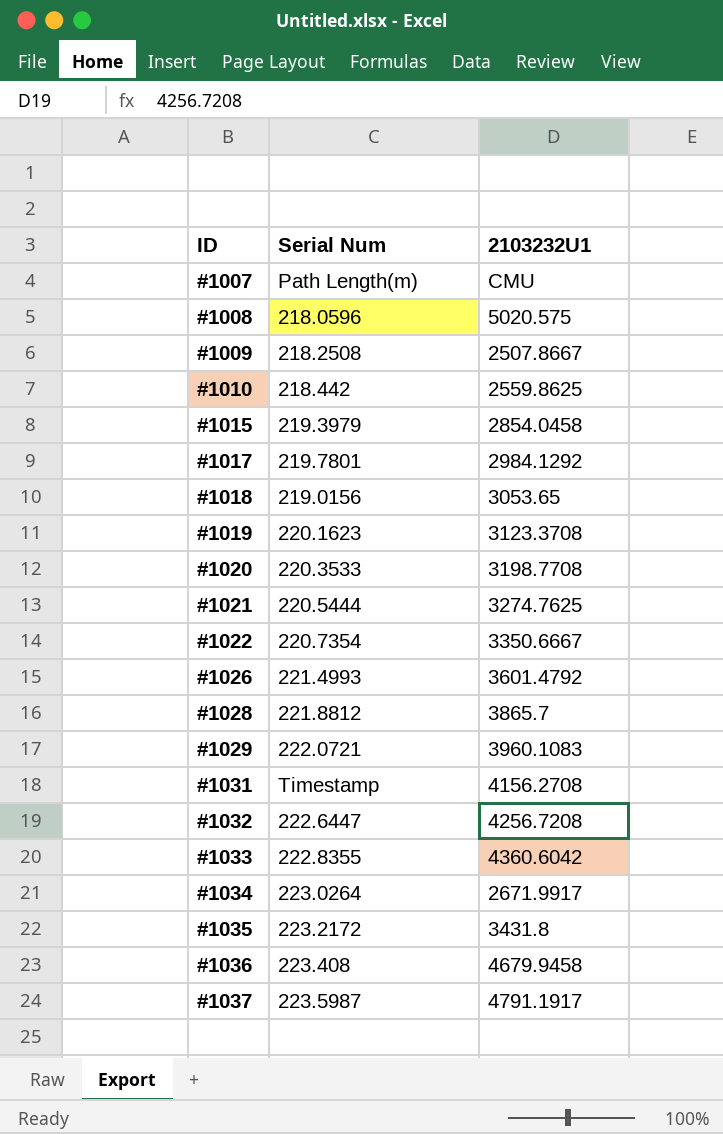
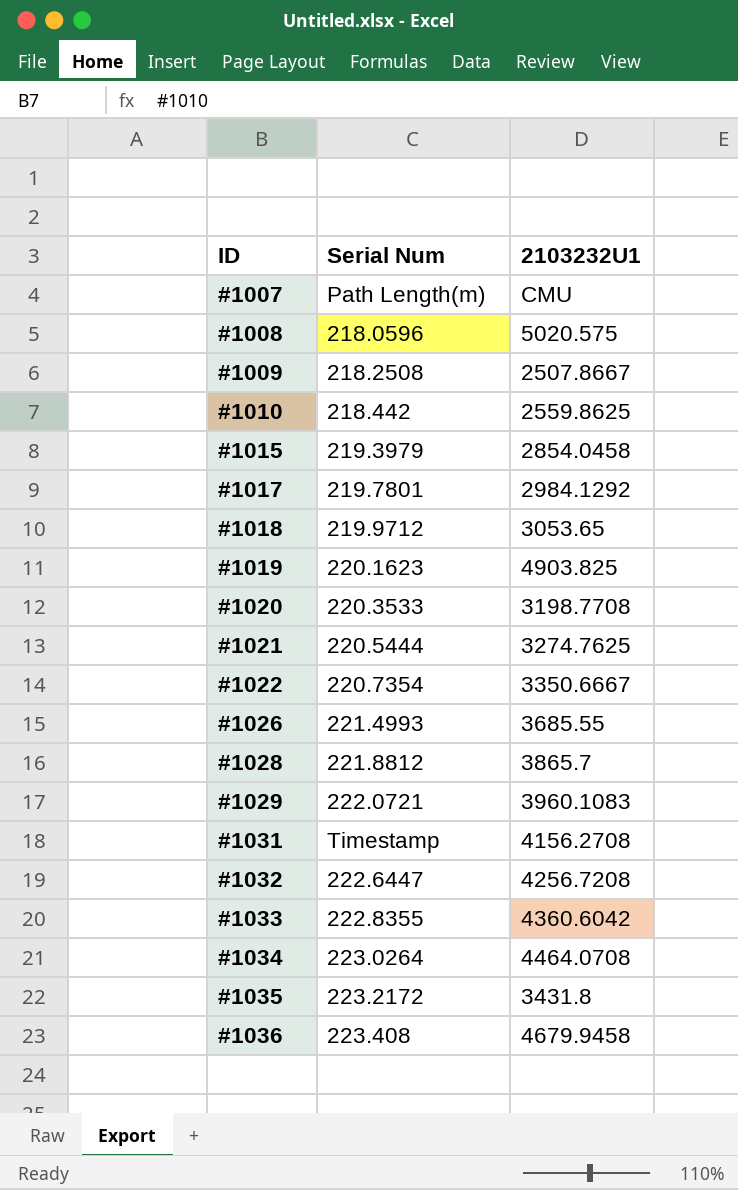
row #1037: 223.5987 | 4791.1917 -> none
#1018 | Serial Num: 219.0156 -> 219.9712
#1019 | 2103232U1: 3123.3708 -> 4903.825
#1026 | 2103232U1: 3601.4792 -> 3685.55
#1034 | 2103232U1: 2671.9917 -> 4464.0708

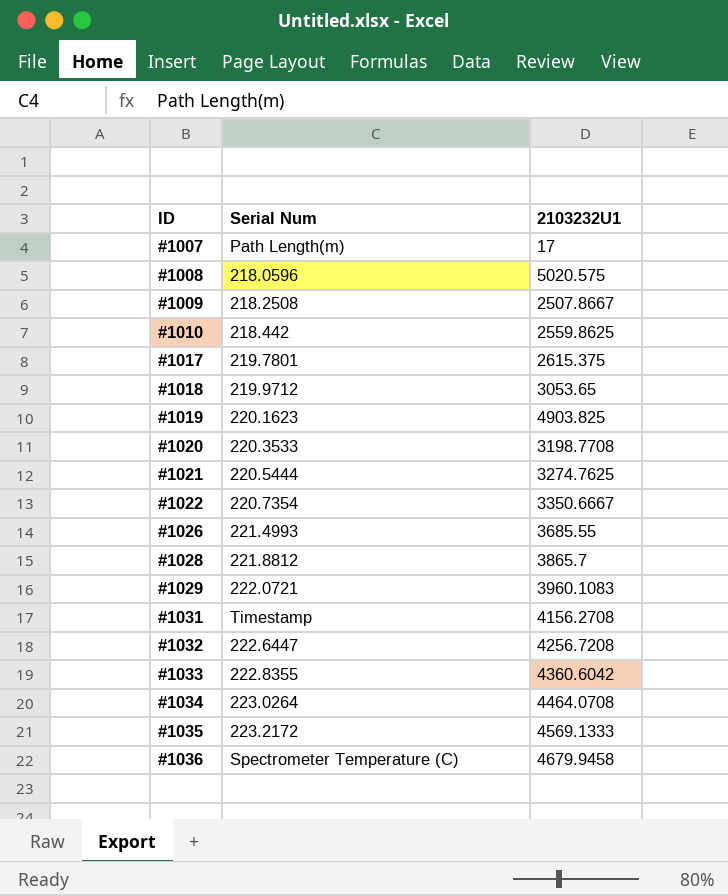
row #1015: 219.3979 | 2854.0458 -> none
#1007 | 2103232U1: CMU -> 17
#1017 | 2103232U1: 2984.1292 -> 2615.375
#1035 | 2103232U1: 3431.8 -> 4569.1333
#1036 | Serial Num: 223.408 -> Spectrometer Temperature (C)

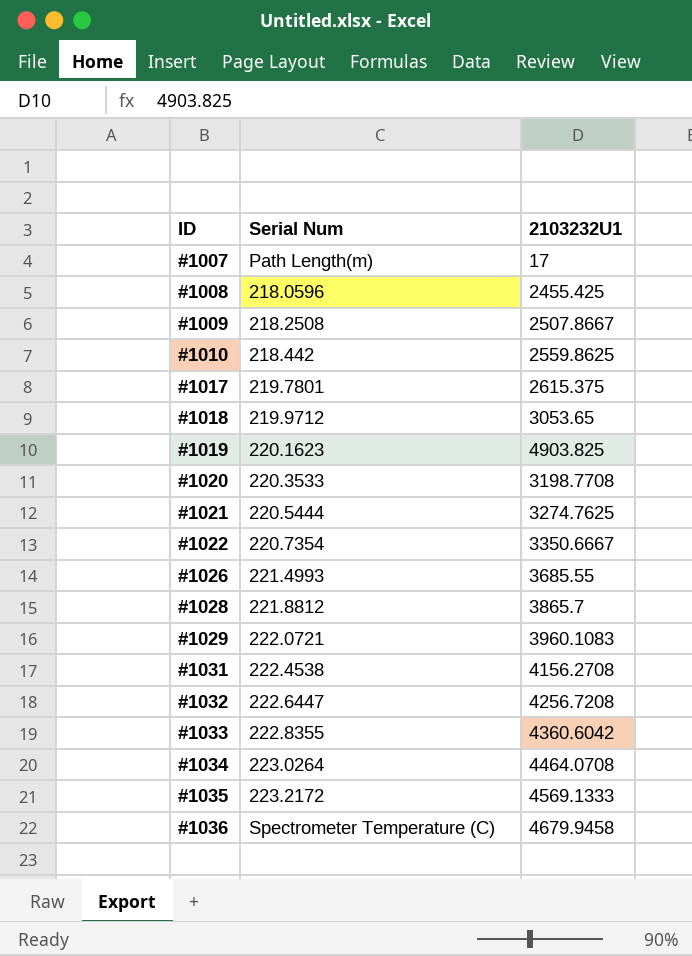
#1008 | 2103232U1: 5020.575 -> 2455.425
#1031 | Serial Num: Timestamp -> 222.4538

